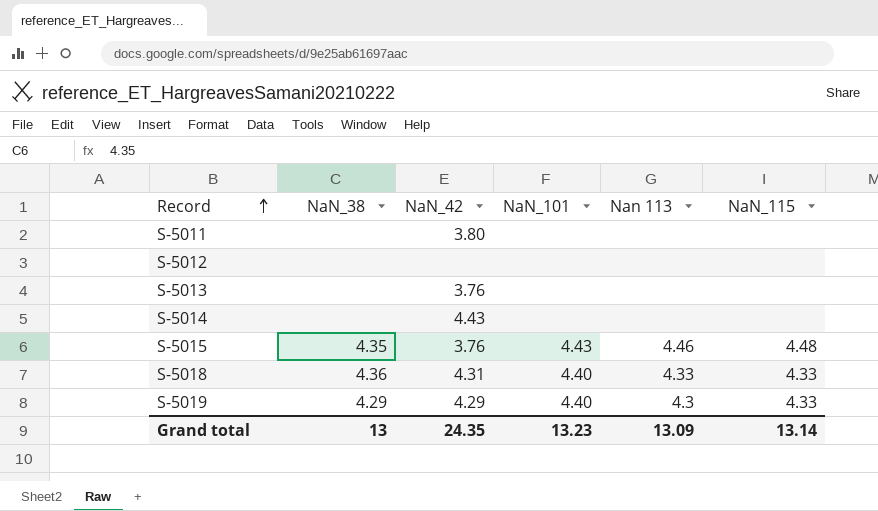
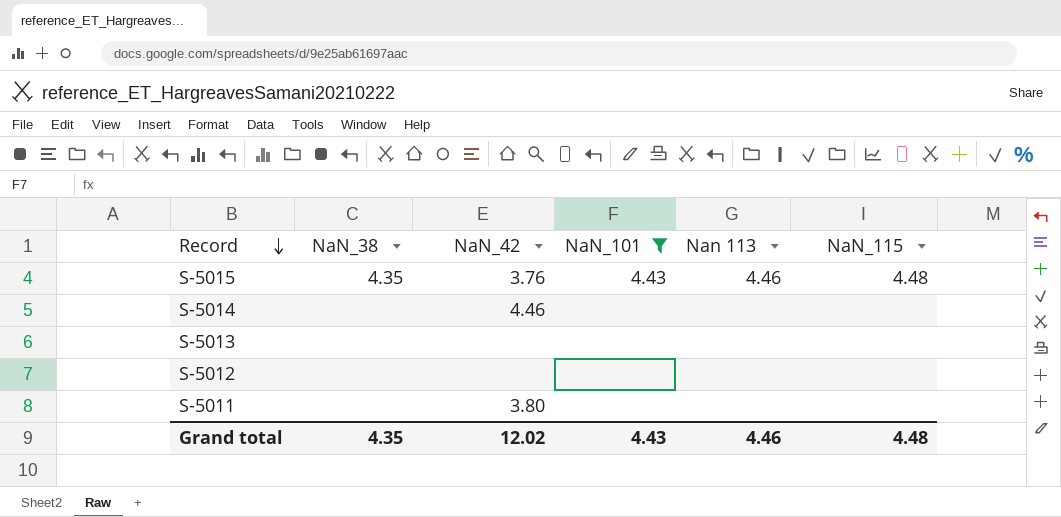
filter: none -> NaN_101 != 4.40
row order: Record ascending -> Record descending
S-5014 | NaN_42: 4.43 -> 4.46
S-5013 | NaN_42: 3.76 -> none
Grand total | NaN_38: 13 -> 4.35
Grand total | NaN_42: 24.35 -> 12.02
Grand total | NaN_101: 13.23 -> 4.43
Grand total | Nan 113: 13.09 -> 4.46
Grand total | NaN_115: 13.14 -> 4.48

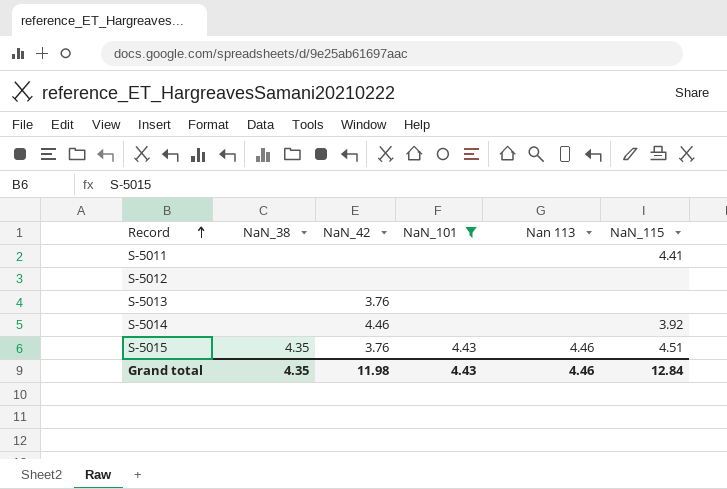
row order: Record descending -> Record ascending
S-5011 | NaN_42: 3.80 -> none
S-5011 | NaN_115: none -> 4.41
S-5013 | NaN_42: none -> 3.76
S-5014 | NaN_115: none -> 3.92
S-5015 | NaN_115: 4.48 -> 4.51
Grand total | NaN_42: 12.02 -> 11.98
Grand total | NaN_115: 4.48 -> 12.84

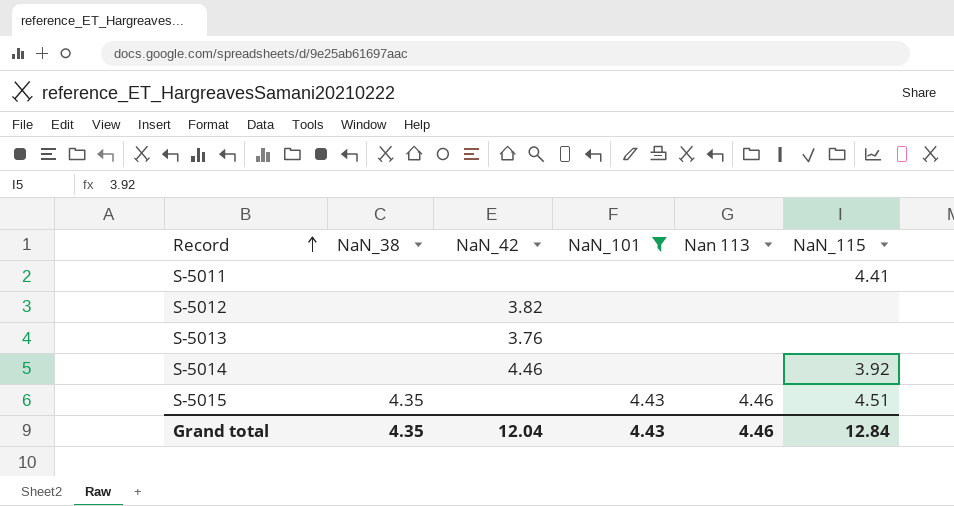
S-5012 | NaN_42: none -> 3.82
S-5015 | NaN_42: 3.76 -> none
Grand total | NaN_42: 11.98 -> 12.04

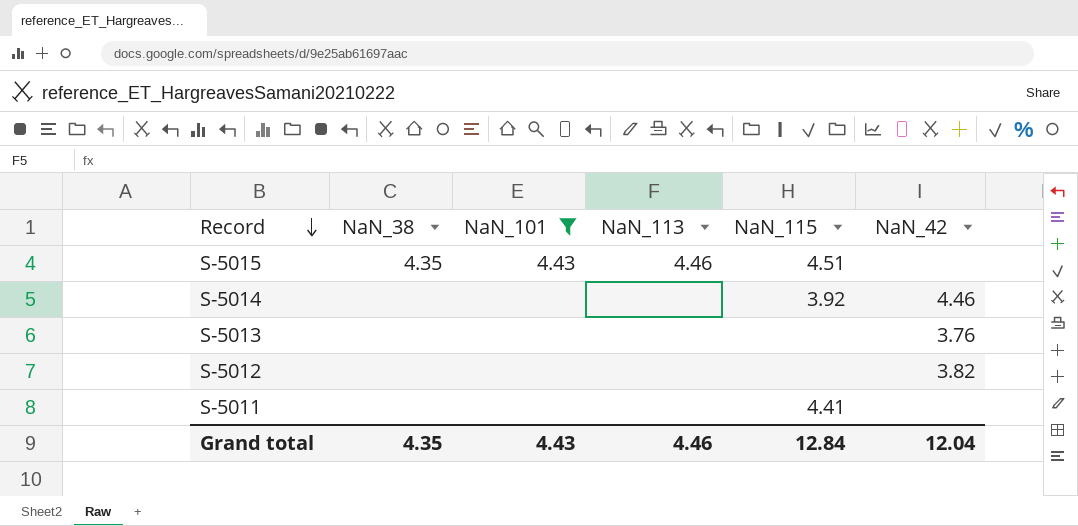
row order: Record ascending -> Record descending
column name: Nan 113 -> NaN_113
column NaN_42 | position: 3 -> 6

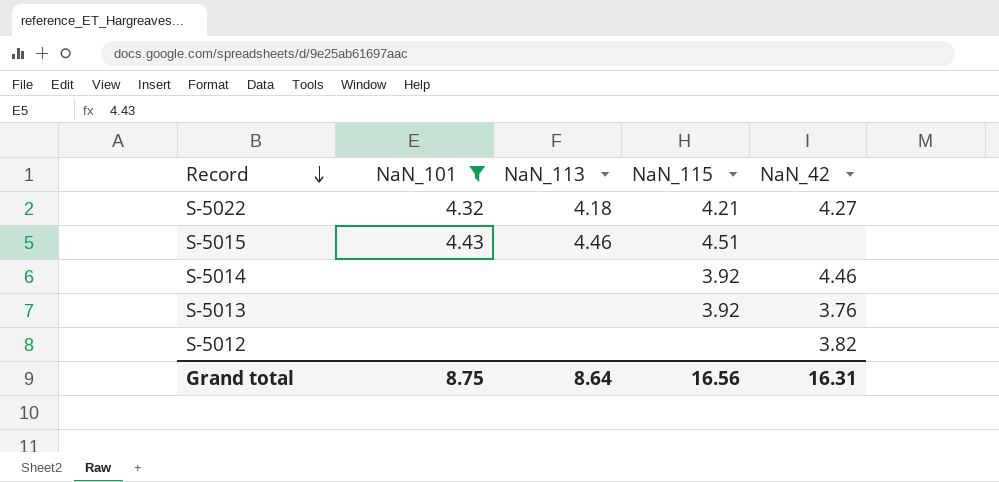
column NaN_38 | position: 2 -> none
row S-5011: none | none | none | 4.41 | none -> none
row S-5022: none -> 4.32 | 4.18 | 4.21 | 4.27
S-5013 | NaN_115: none -> 3.92
Grand total | NaN_101: 4.43 -> 8.75
Grand total | NaN_113: 4.46 -> 8.64
Grand total | NaN_115: 12.84 -> 16.56
Grand total | NaN_42: 12.04 -> 16.31

